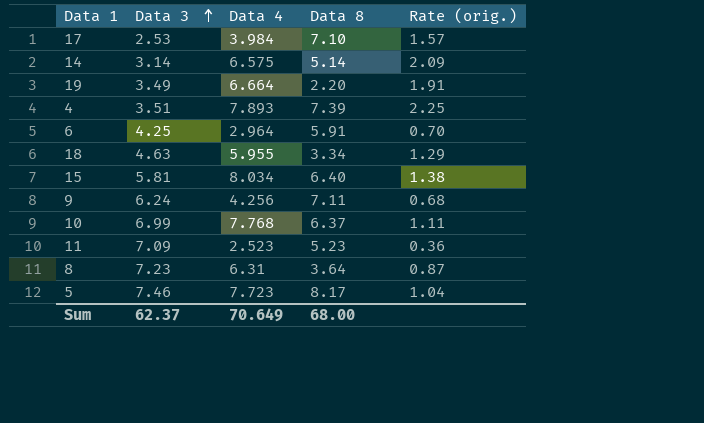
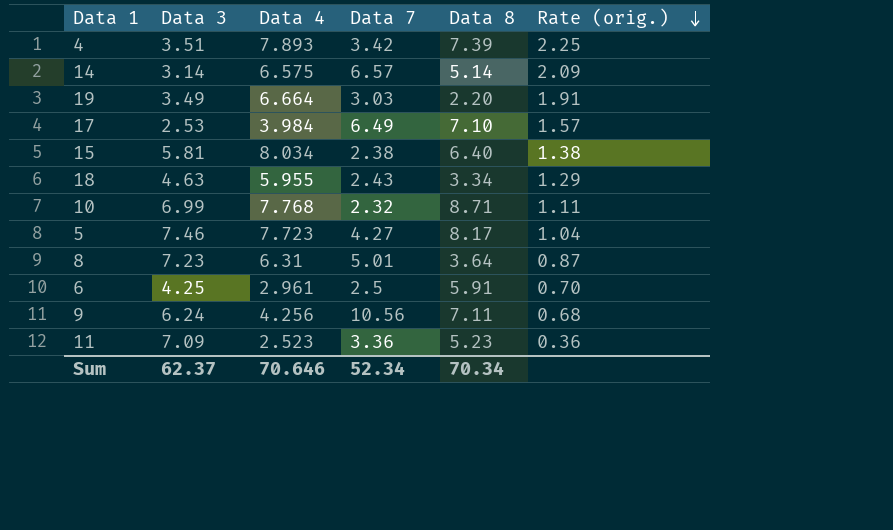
row order: Data 3 ascending -> Rate (orig.) descending
column Data 7 | position: none -> 4
10 | Data 8: 6.37 -> 8.71
6 | Data 4: 2.964 -> 2.961
Sum | Data 4: 70.649 -> 70.646
Sum | Data 8: 68.00 -> 70.34

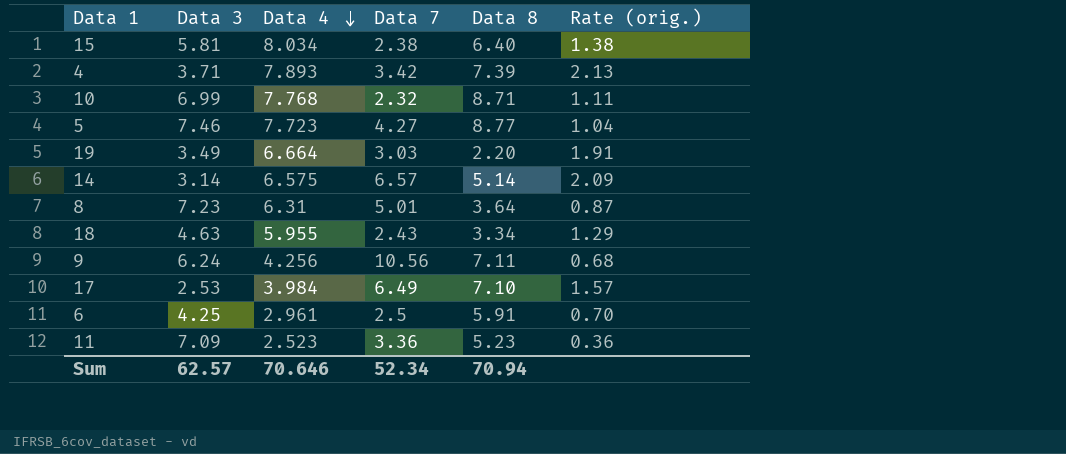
row order: Rate (orig.) descending -> Data 4 descending
4 | Data 3: 3.51 -> 3.71
4 | Rate (orig.): 2.25 -> 2.13
5 | Data 8: 8.17 -> 8.77
Sum | Data 3: 62.37 -> 62.57
Sum | Data 8: 70.34 -> 70.94

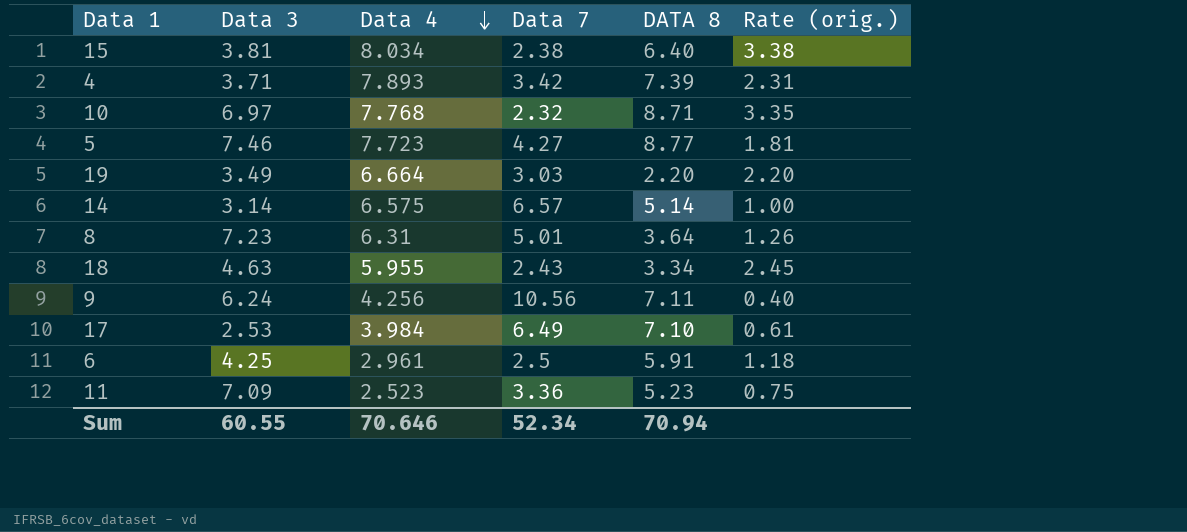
column name: Data 8 -> DATA 8
column Rate (orig.) | formula: [Data 4] / [Data 3] -> [Data 4] / [Data 7]
15 | Data 3: 5.81 -> 3.81
10 | Data 3: 6.99 -> 6.97
Sum | Data 3: 62.57 -> 60.55

